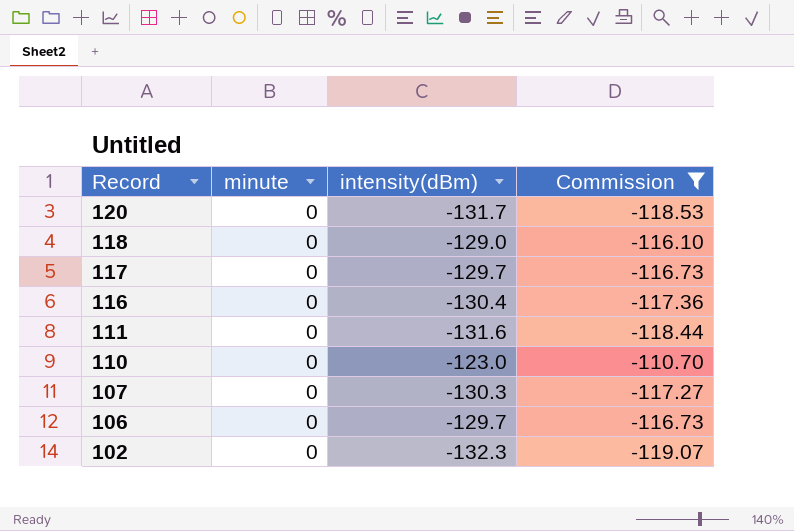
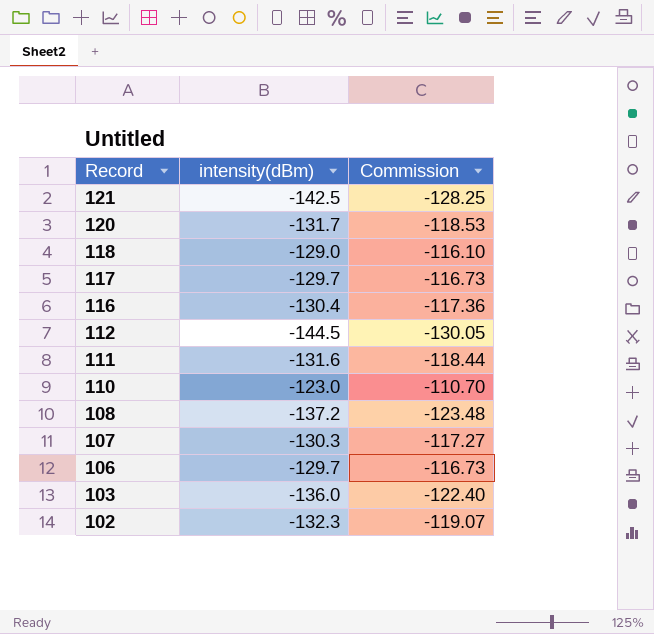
filter: Commission >= -119.07 -> none
column minute | position: 2 -> none

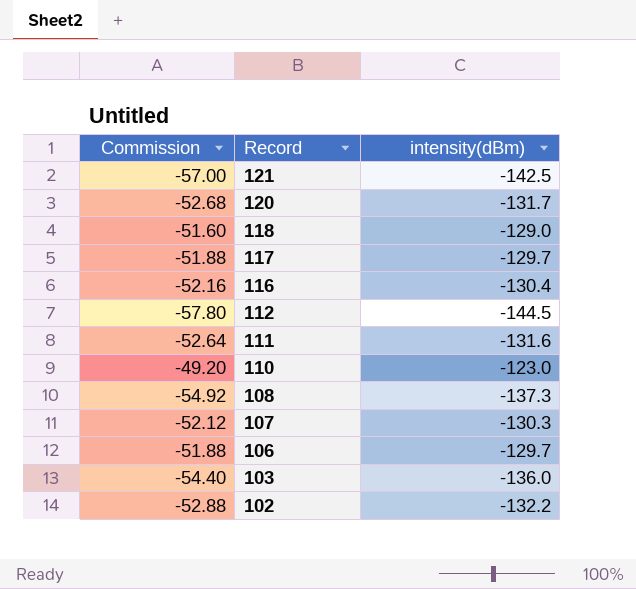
column Commission | formula: [intensity(dBm)] * 0.9 -> [intensity(dBm)] * 0.4
column Commission | position: 3 -> 1
108 | intensity(dBm): -137.2 -> -137.3
102 | intensity(dBm): -132.3 -> -132.2

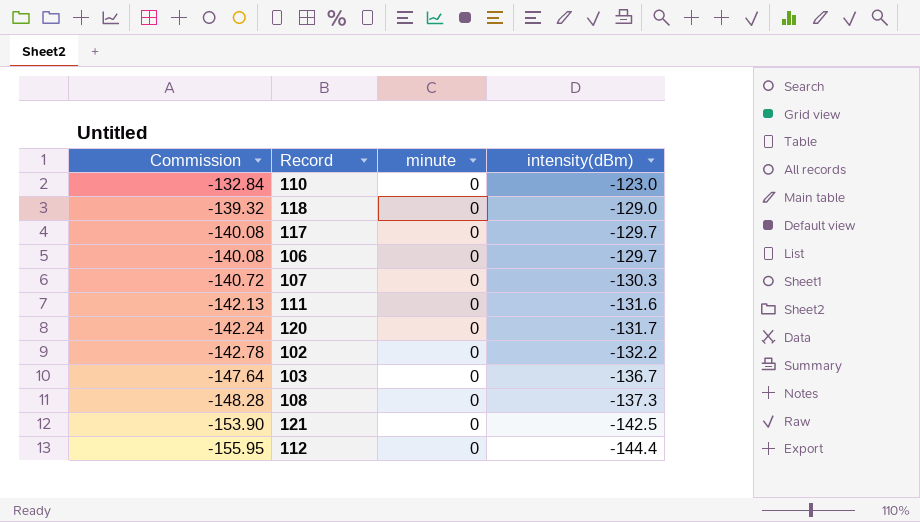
row order: Record descending -> Commission descending
column Commission | formula: [intensity(dBm)] * 0.4 -> [intensity(dBm)] * 1.08
column minute | position: none -> 3
row 116: -52.16 | -130.4 -> none
103 | intensity(dBm): -136.0 -> -136.7
112 | intensity(dBm): -144.5 -> -144.4

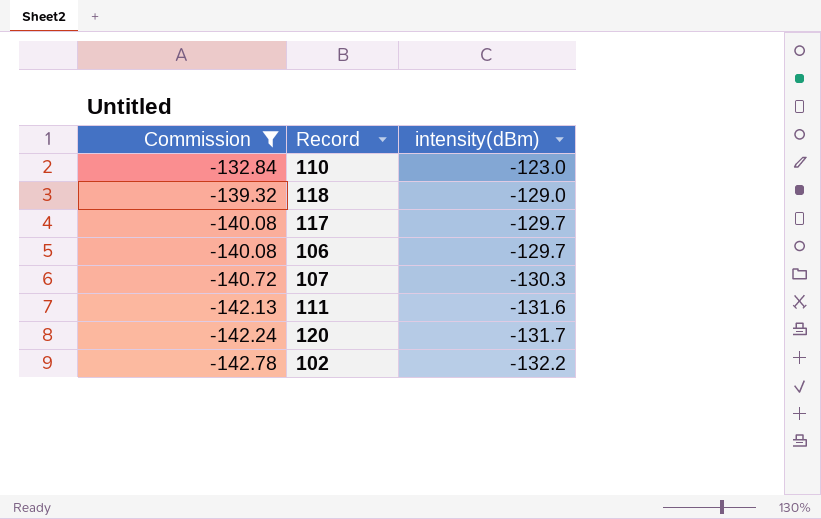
filter: none -> Commission >= -142.78
column minute | position: 3 -> none

